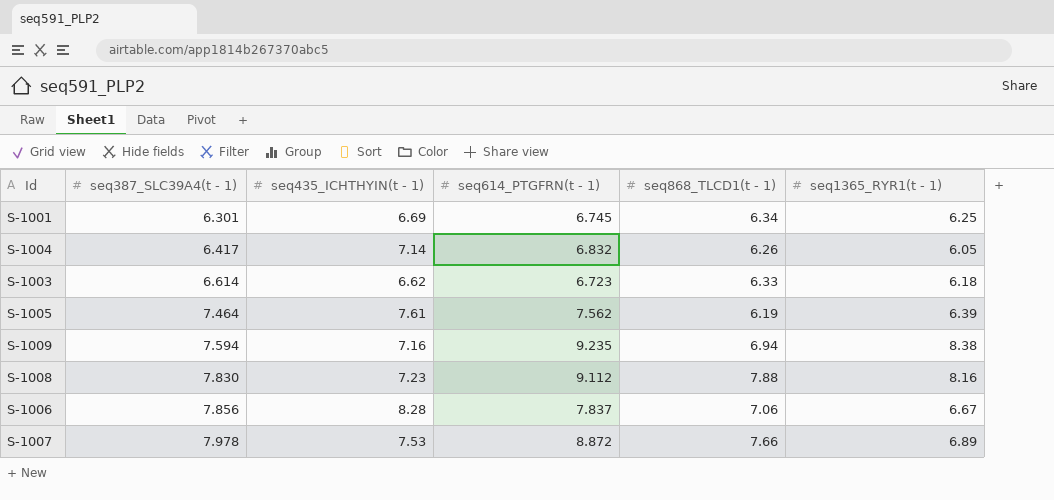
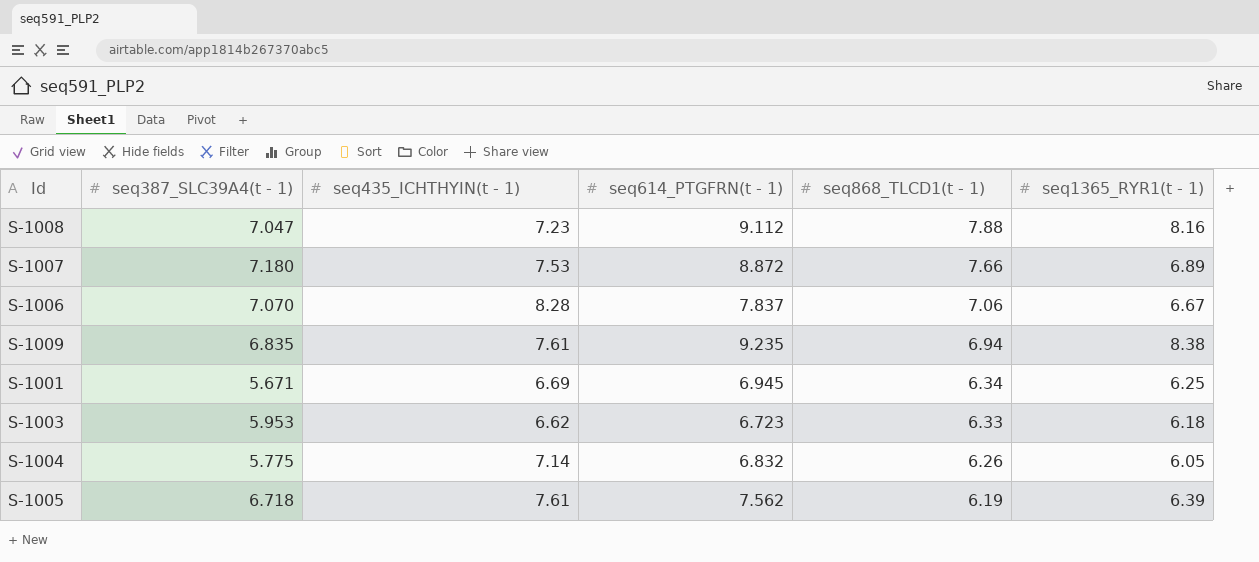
row order: seq387_SLC39A4(t - 1) ascending -> seq868_TLCD1(t - 1) descending
S-1008 | seq387_SLC39A4(t - 1): 7.830 -> 7.047
S-1007 | seq387_SLC39A4(t - 1): 7.978 -> 7.180
S-1006 | seq387_SLC39A4(t - 1): 7.856 -> 7.070
S-1009 | seq387_SLC39A4(t - 1): 7.594 -> 6.835
S-1009 | seq435_ICHTHYIN(t - 1): 7.16 -> 7.61
S-1001 | seq387_SLC39A4(t - 1): 6.301 -> 5.671
S-1001 | seq614_PTGFRN(t - 1): 6.745 -> 6.945
S-1003 | seq387_SLC39A4(t - 1): 6.614 -> 5.953
S-1004 | seq387_SLC39A4(t - 1): 6.417 -> 5.775
S-1005 | seq387_SLC39A4(t - 1): 7.464 -> 6.718

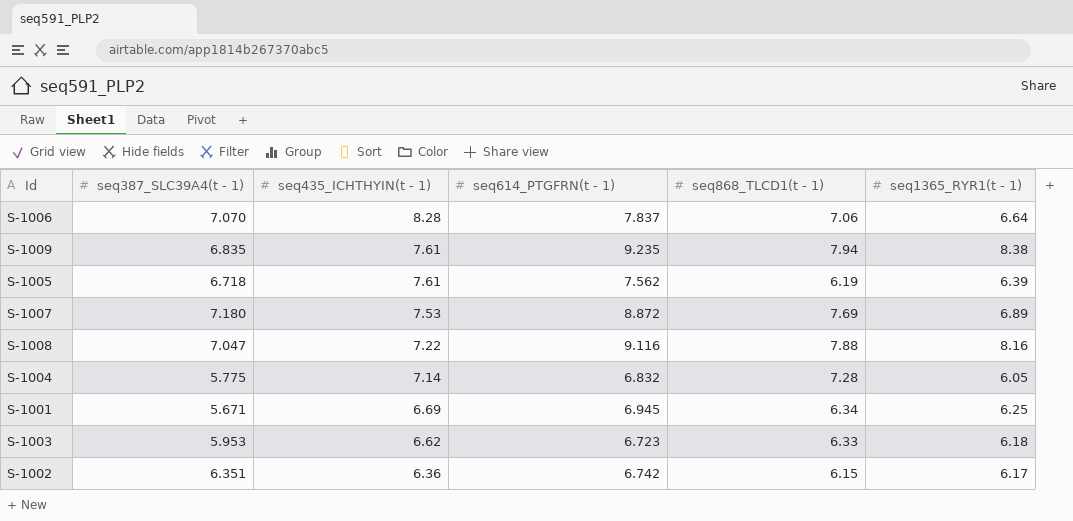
row order: seq868_TLCD1(t - 1) descending -> seq435_ICHTHYIN(t - 1) descending
S-1006 | seq1365_RYR1(t - 1): 6.67 -> 6.64
S-1009 | seq868_TLCD1(t - 1): 6.94 -> 7.94
S-1007 | seq868_TLCD1(t - 1): 7.66 -> 7.69
S-1008 | seq435_ICHTHYIN(t - 1): 7.23 -> 7.22
S-1008 | seq614_PTGFRN(t - 1): 9.112 -> 9.116
S-1004 | seq868_TLCD1(t - 1): 6.26 -> 7.28
row S-1002: none -> 6.351 | 6.36 | 6.742 | 6.15 | 6.17

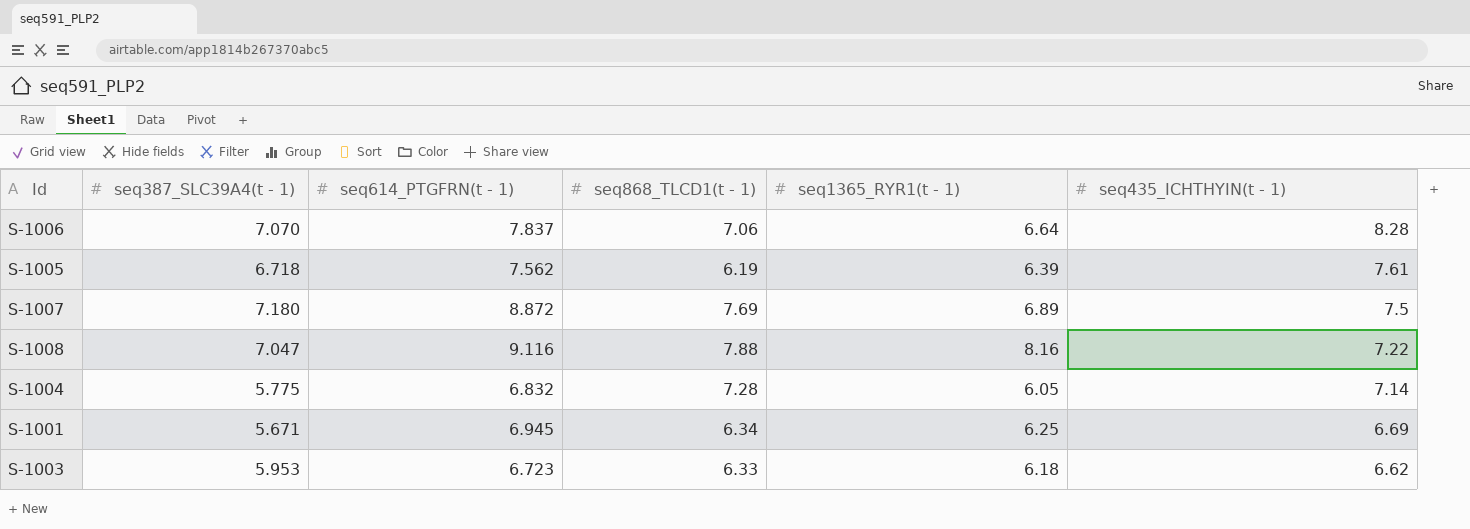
column seq435_ICHTHYIN(t - 1) | position: 3 -> 6
row S-1009: 6.835 | 7.61 | 9.235 | 7.94 | 8.38 -> none
row S-1002: 6.351 | 6.36 | 6.742 | 6.15 | 6.17 -> none
S-1007 | seq435_ICHTHYIN(t - 1): 7.53 -> 7.5

